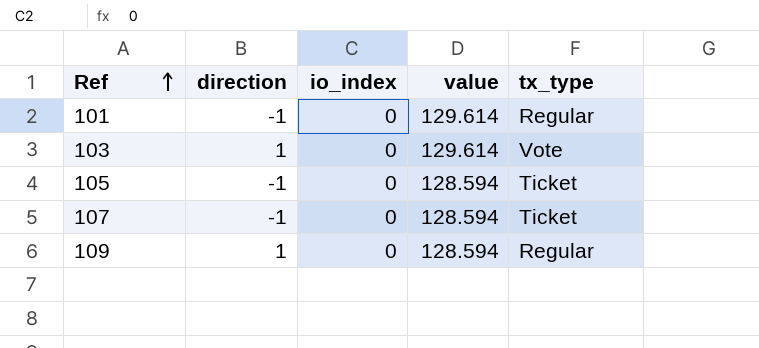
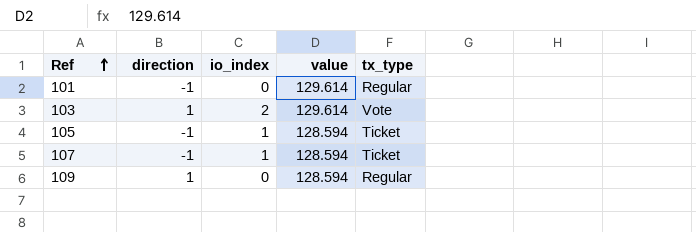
103 | io_index: 0 -> 2
105 | io_index: 0 -> 1
107 | io_index: 0 -> 1

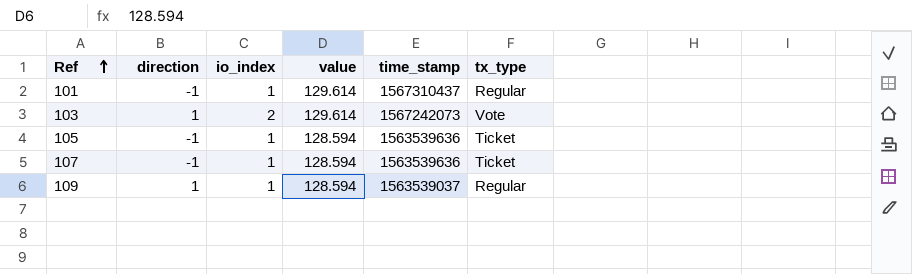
column time_stamp | position: none -> 5
101 | io_index: 0 -> 1
109 | io_index: 0 -> 1

